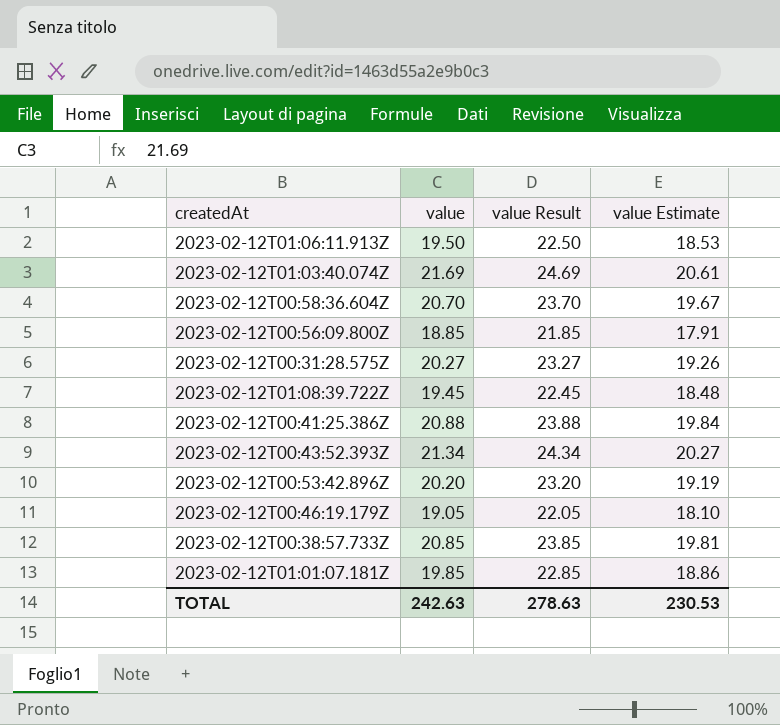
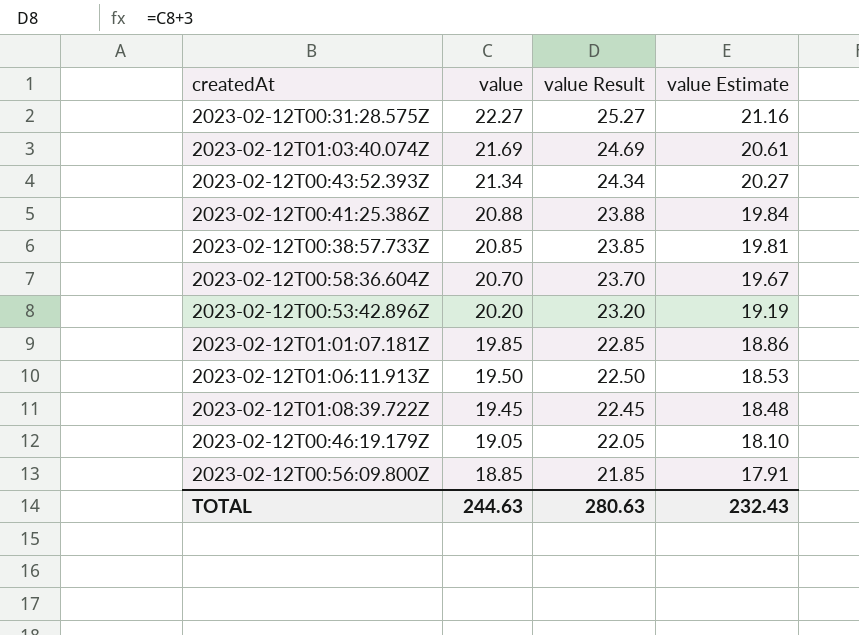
row order: none -> value descending
2023-02-12T00:31:28.575Z | value: 20.27 -> 22.27
2023-02-12T00:31:28.575Z | value Result: 23.27 -> 25.27
2023-02-12T00:31:28.575Z | value Estimate: 19.26 -> 21.16
TOTAL | value: 242.63 -> 244.63
TOTAL | value Result: 278.63 -> 280.63
TOTAL | value Estimate: 230.53 -> 232.43

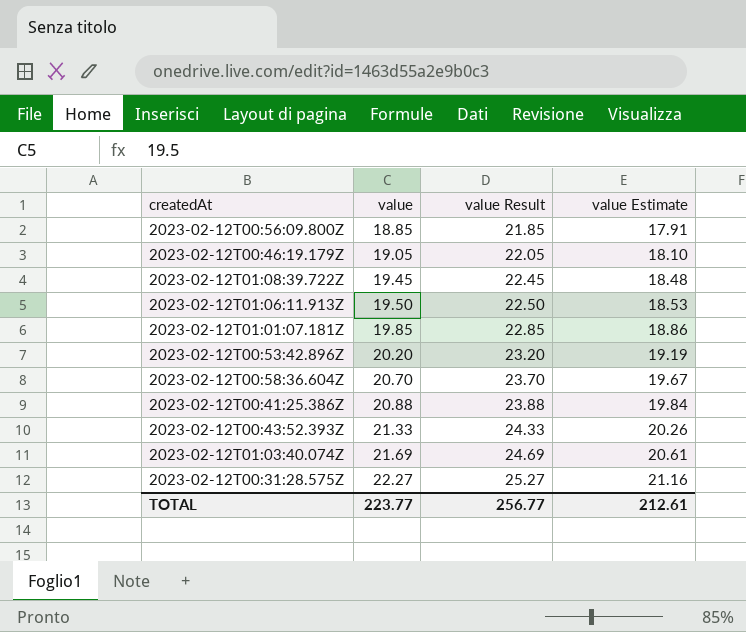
row order: value descending -> value ascending
row 2023-02-12T00:38:57.733Z: 20.85 | 23.85 | 19.81 -> none
2023-02-12T00:43:52.393Z | value: 21.34 -> 21.33
2023-02-12T00:43:52.393Z | value Result: 24.34 -> 24.33
2023-02-12T00:43:52.393Z | value Estimate: 20.27 -> 20.26
TOTAL | value: 244.63 -> 223.77
TOTAL | value Result: 280.63 -> 256.77
TOTAL | value Estimate: 232.43 -> 212.61

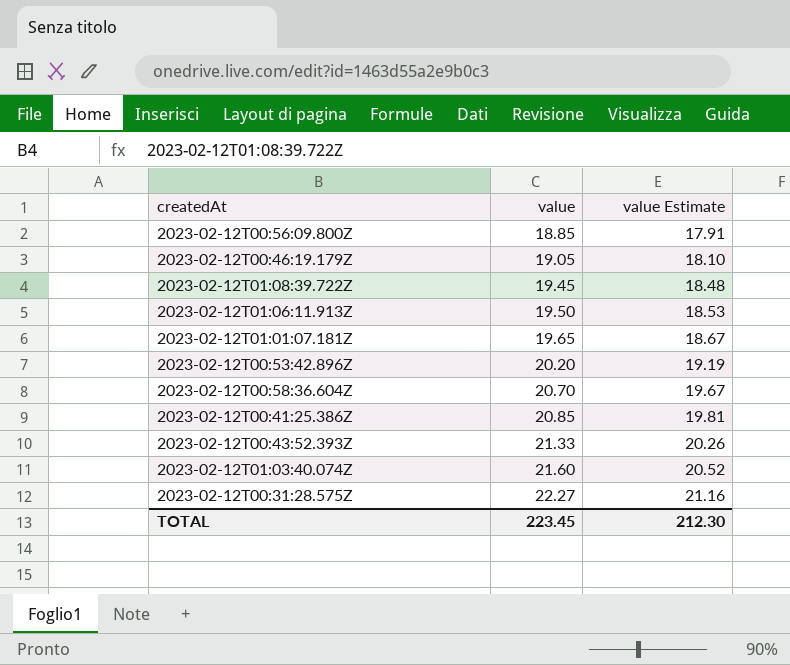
column value Result | formula: [value] + 3 -> none
2023-02-12T01:01:07.181Z | value: 19.85 -> 19.65
2023-02-12T01:01:07.181Z | value Estimate: 18.86 -> 18.67
2023-02-12T00:41:25.386Z | value: 20.88 -> 20.85
2023-02-12T00:41:25.386Z | value Estimate: 19.84 -> 19.81
2023-02-12T01:03:40.074Z | value: 21.69 -> 21.60
2023-02-12T01:03:40.074Z | value Estimate: 20.61 -> 20.52
TOTAL | value: 223.77 -> 223.45
TOTAL | value Estimate: 212.61 -> 212.30

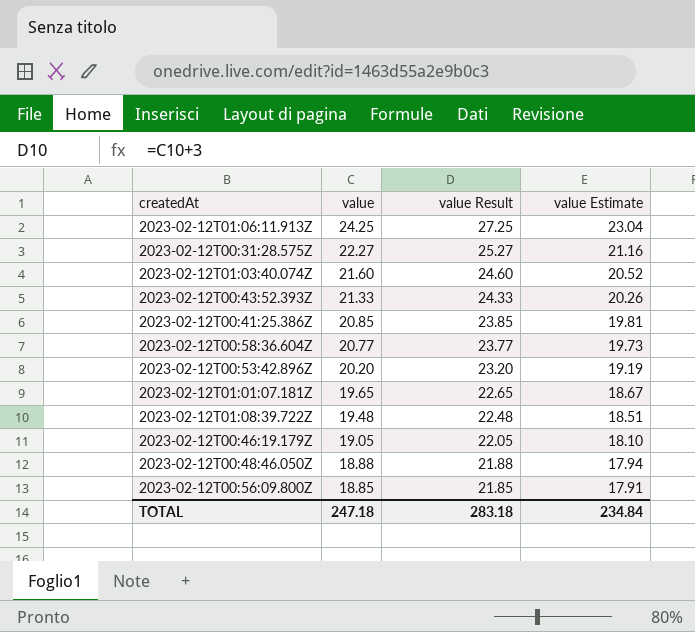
row order: value ascending -> value descending
column value Result | formula: none -> [value] + 3
2023-02-12T01:06:11.913Z | value: 19.50 -> 24.25
2023-02-12T01:06:11.913Z | value Estimate: 18.53 -> 23.04
2023-02-12T00:58:36.604Z | value: 20.70 -> 20.77
2023-02-12T00:58:36.604Z | value Estimate: 19.67 -> 19.73
2023-02-12T01:08:39.722Z | value: 19.45 -> 19.48
2023-02-12T01:08:39.722Z | value Estimate: 18.48 -> 18.51
row 2023-02-12T00:48:46.050Z: none -> 18.88 | 21.88 | 17.94
TOTAL | value: 223.45 -> 247.18
TOTAL | value Estimate: 212.30 -> 234.84

